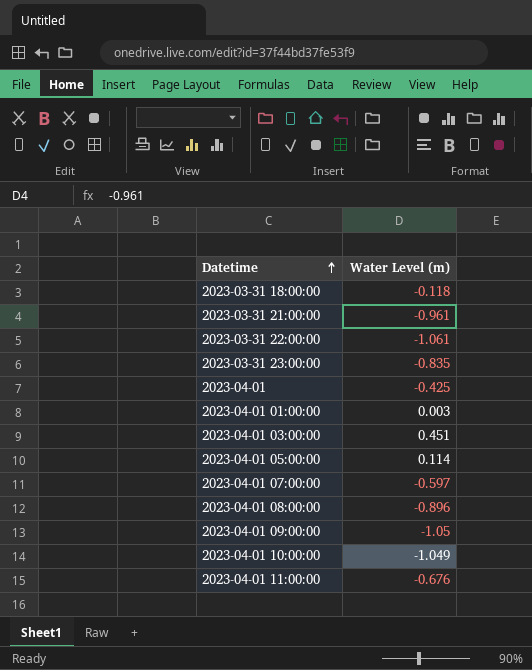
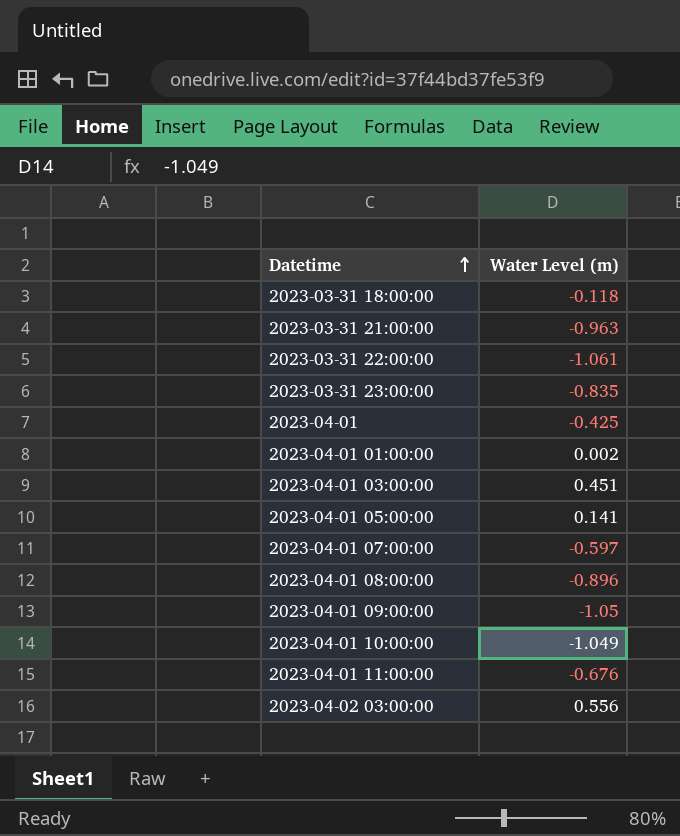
2023-03-31 21:00:00 | Water Level (m): -0.961 -> -0.963
2023-04-01 01:00:00 | Water Level (m): 0.003 -> 0.002
2023-04-01 05:00:00 | Water Level (m): 0.114 -> 0.141
row 2023-04-02 03:00:00: none -> 0.556

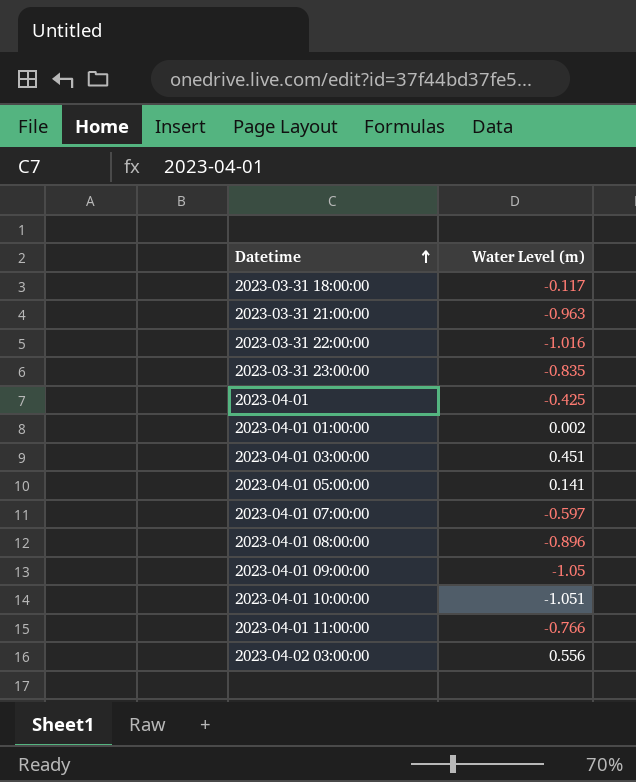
2023-03-31 18:00:00 | Water Level (m): -0.118 -> -0.117
2023-03-31 22:00:00 | Water Level (m): -1.061 -> -1.016
2023-04-01 10:00:00 | Water Level (m): -1.049 -> -1.051
2023-04-01 11:00:00 | Water Level (m): -0.676 -> -0.766

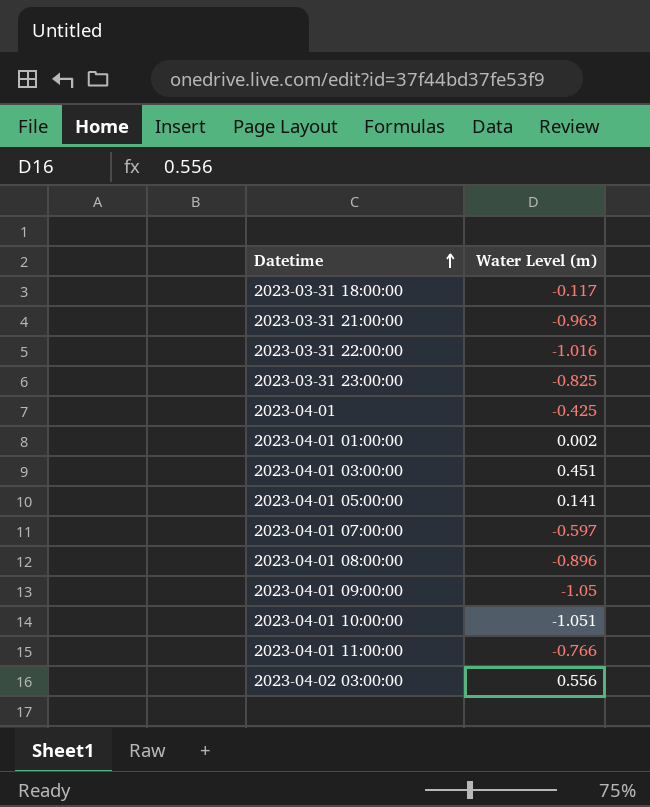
2023-03-31 23:00:00 | Water Level (m): -0.835 -> -0.825

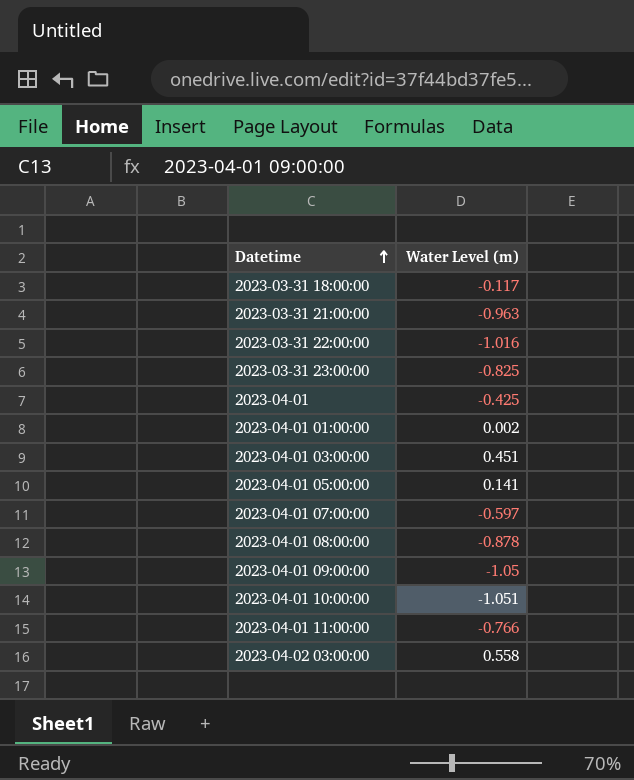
2023-04-01 08:00:00 | Water Level (m): -0.896 -> -0.878
2023-04-02 03:00:00 | Water Level (m): 0.556 -> 0.558

